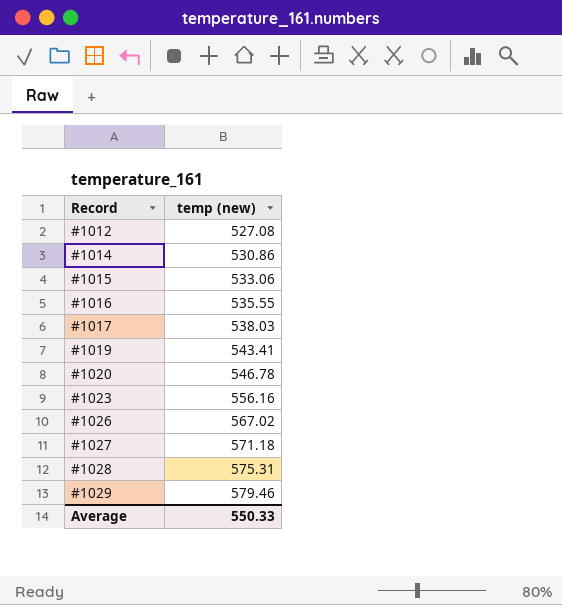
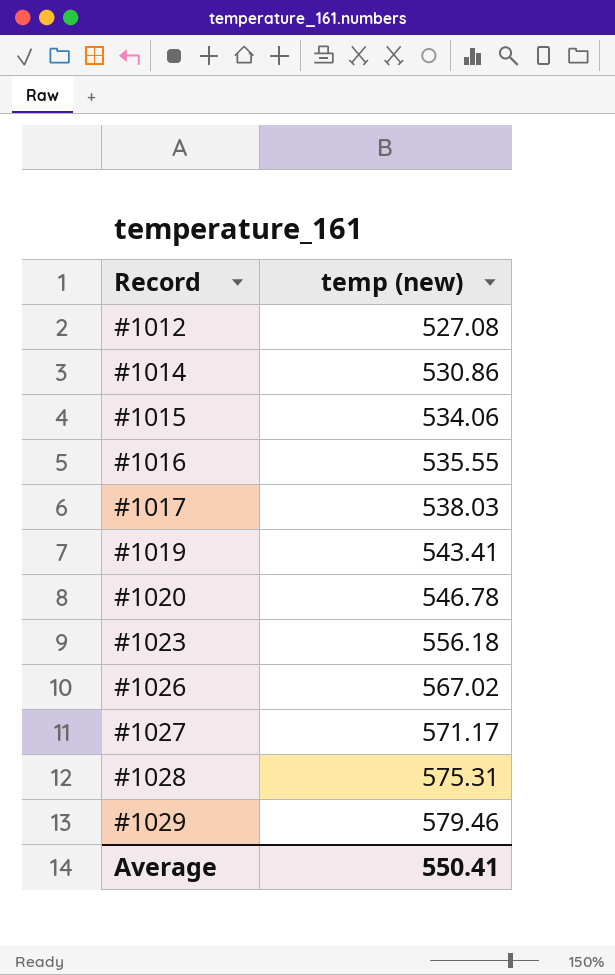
#1015 | temp (new): 533.06 -> 534.06
#1023 | temp (new): 556.16 -> 556.18
#1027 | temp (new): 571.18 -> 571.17
Average | temp (new): 550.33 -> 550.41

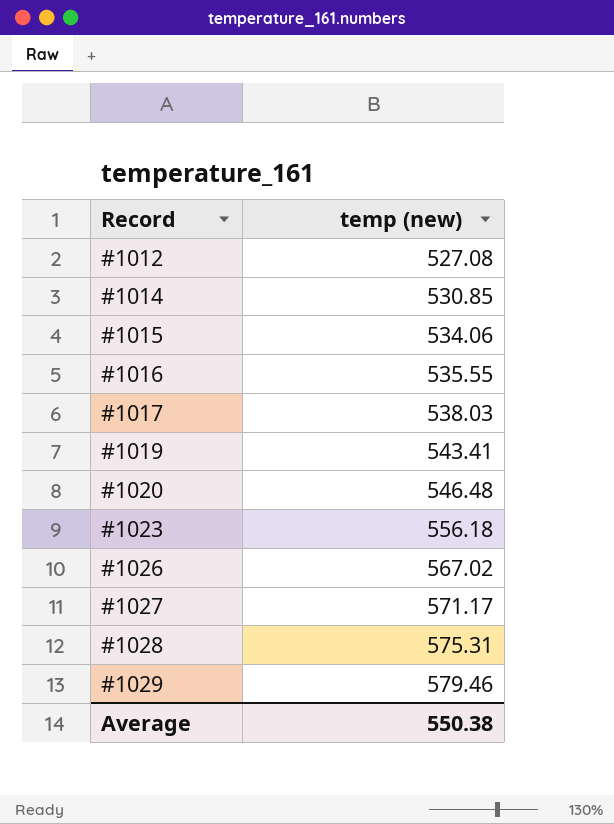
#1014 | temp (new): 530.86 -> 530.85
#1020 | temp (new): 546.78 -> 546.48
Average | temp (new): 550.41 -> 550.38

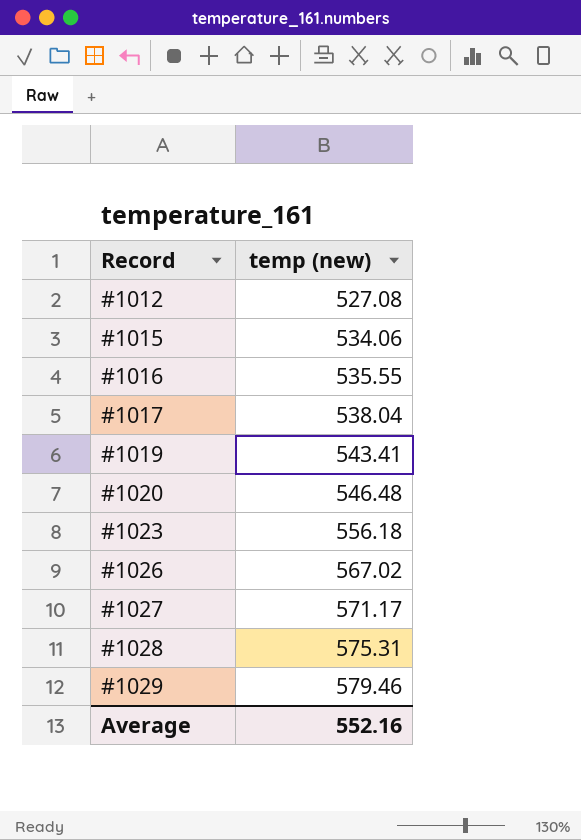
row #1014: 530.85 -> none
#1017 | temp (new): 538.03 -> 538.04
Average | temp (new): 550.38 -> 552.16

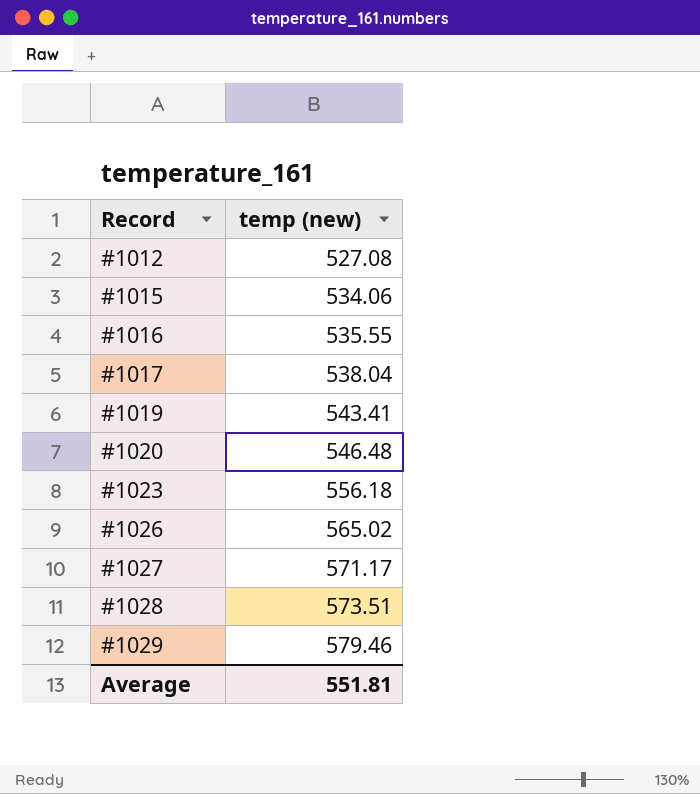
#1026 | temp (new): 567.02 -> 565.02
#1028 | temp (new): 575.31 -> 573.51
Average | temp (new): 552.16 -> 551.81

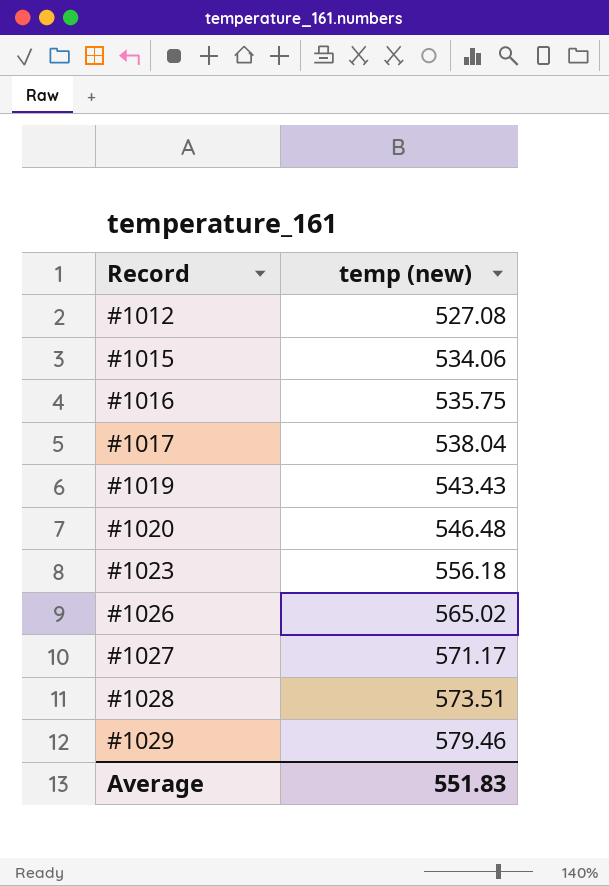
#1016 | temp (new): 535.55 -> 535.75
#1019 | temp (new): 543.41 -> 543.43
Average | temp (new): 551.81 -> 551.83

